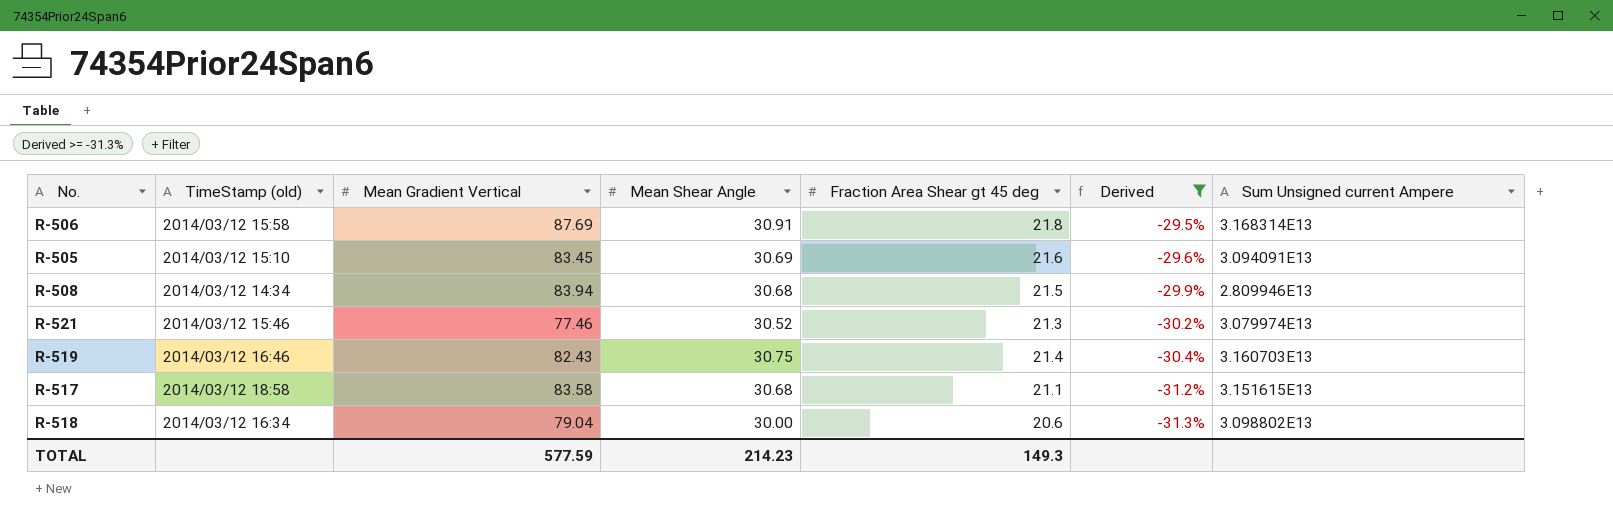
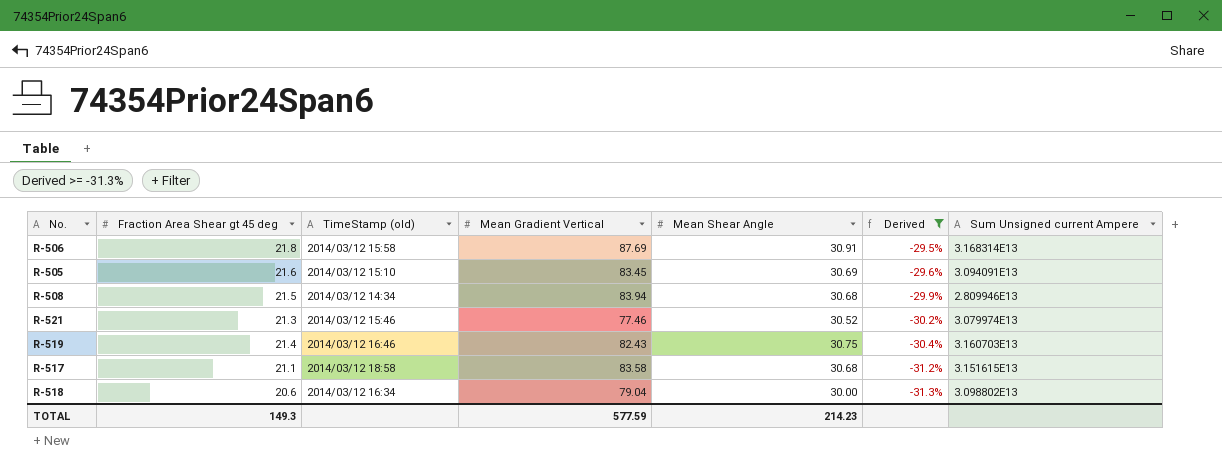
column Fraction Area Shear gt 45 deg | position: 5 -> 2

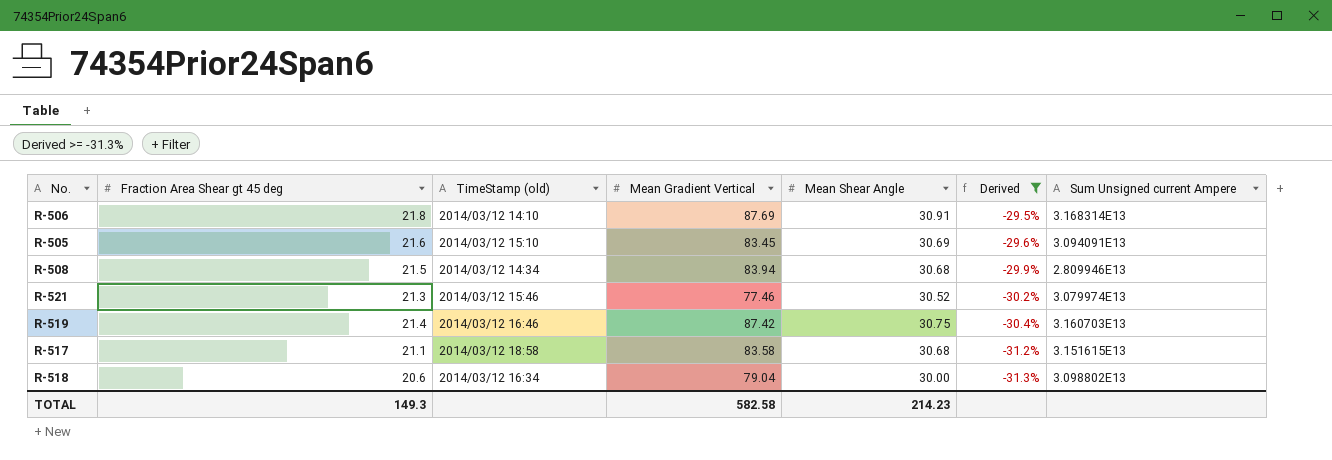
R-506 | TimeStamp (old): 2014/03/12 15:58 -> 2014/03/12 14:10
R-519 | Mean Gradient Vertical: 82.43 -> 87.42
TOTAL | Mean Gradient Vertical: 577.59 -> 582.58

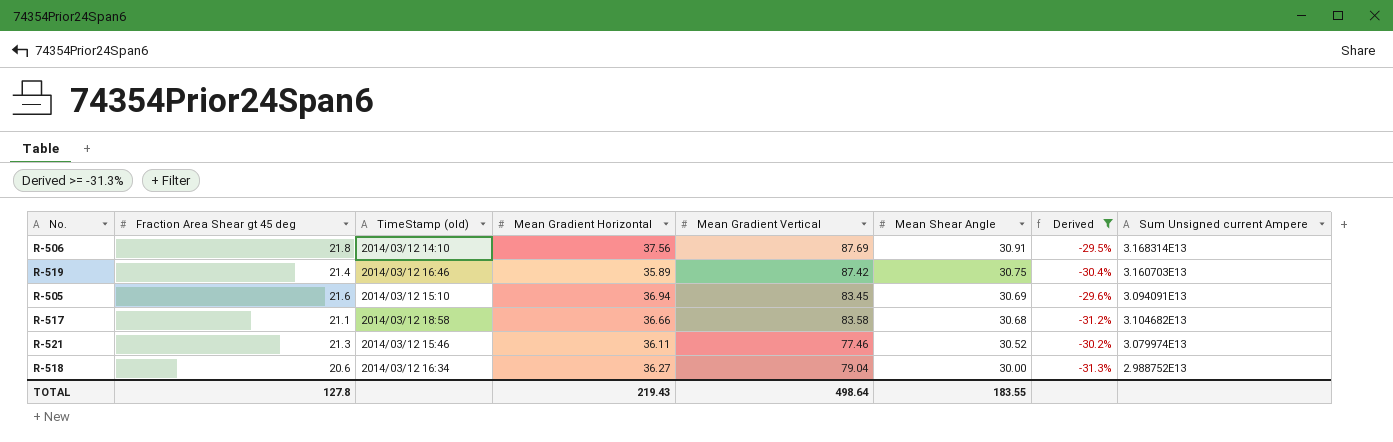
row order: Derived descending -> Mean Shear Angle descending
column Mean Gradient Horizontal | position: none -> 4
row R-508: 21.5 | 2014/03/12 14:34 | 83.94 | 30.68 | -29.9% | 2.809946E13 -> none
R-517 | Sum Unsigned current Ampere: 3.151615E13 -> 3.104682E13
R-518 | Sum Unsigned current Ampere: 3.098802E13 -> 2.988752E13
TOTAL | Fraction Area Shear gt 45 deg: 149.3 -> 127.8
TOTAL | Mean Gradient Vertical: 582.58 -> 498.64
TOTAL | Mean Shear Angle: 214.23 -> 183.55

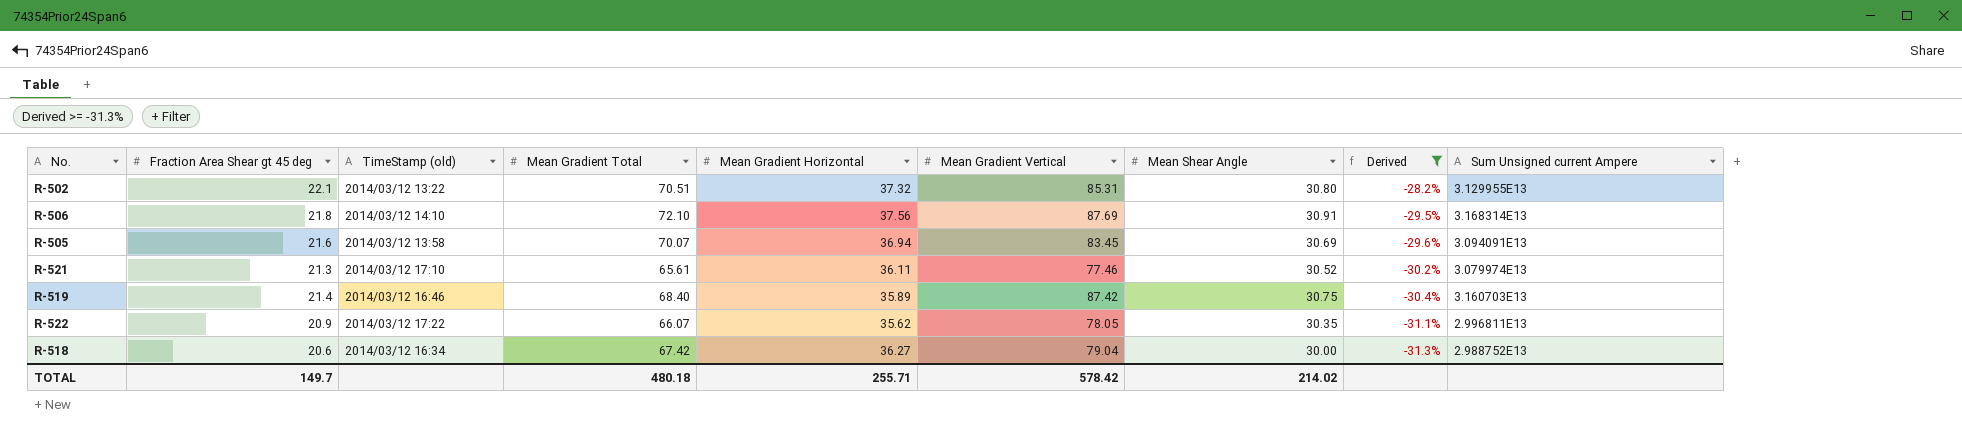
row order: Mean Shear Angle descending -> Derived descending
column Mean Gradient Total | position: none -> 4
row R-517: 21.1 | 2014/03/12 18:58 | 36.66 | 83.58 | 30.68 | -31.2% | 3.104682E13 -> none
row R-502: none -> 22.1 | 2014/03/12 13:22 | 70.51 | 37.32 | 85.31 | 30.80 | -28.2% | 3.129955E13
R-505 | TimeStamp (old): 2014/03/12 15:10 -> 2014/03/12 13:58
R-521 | TimeStamp (old): 2014/03/12 15:46 -> 2014/03/12 17:10
row R-522: none -> 20.9 | 2014/03/12 17:22 | 66.07 | 35.62 | 78.05 | 30.35 | -31.1% | 2.996811E13
TOTAL | Fraction Area Shear gt 45 deg: 127.8 -> 149.7
TOTAL | Mean Gradient Horizontal: 219.43 -> 255.71
TOTAL | Mean Gradient Vertical: 498.64 -> 578.42
TOTAL | Mean Shear Angle: 183.55 -> 214.02

